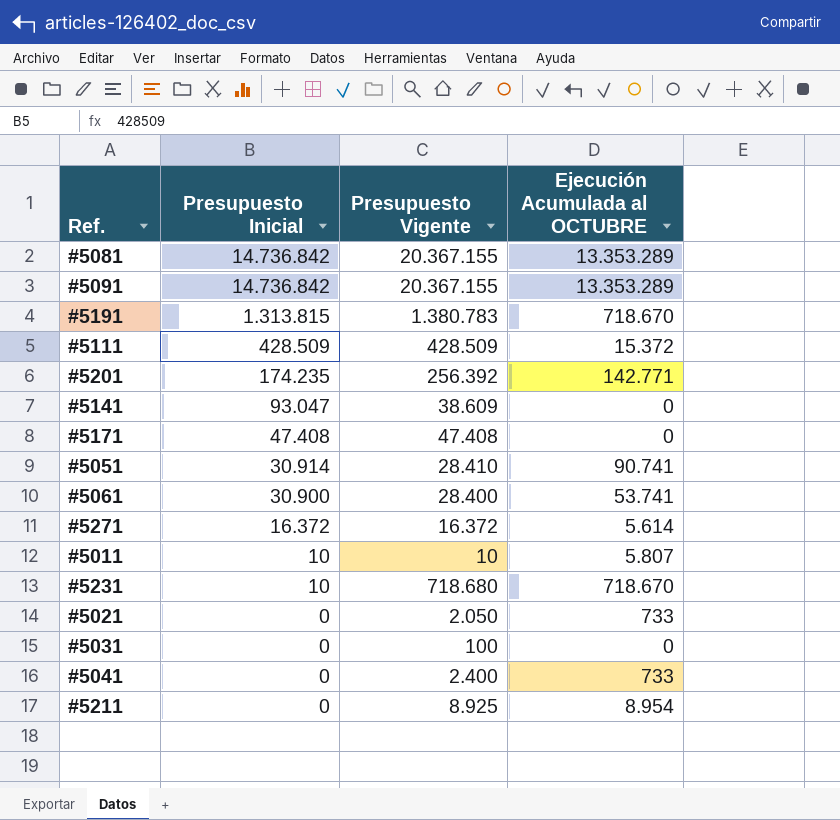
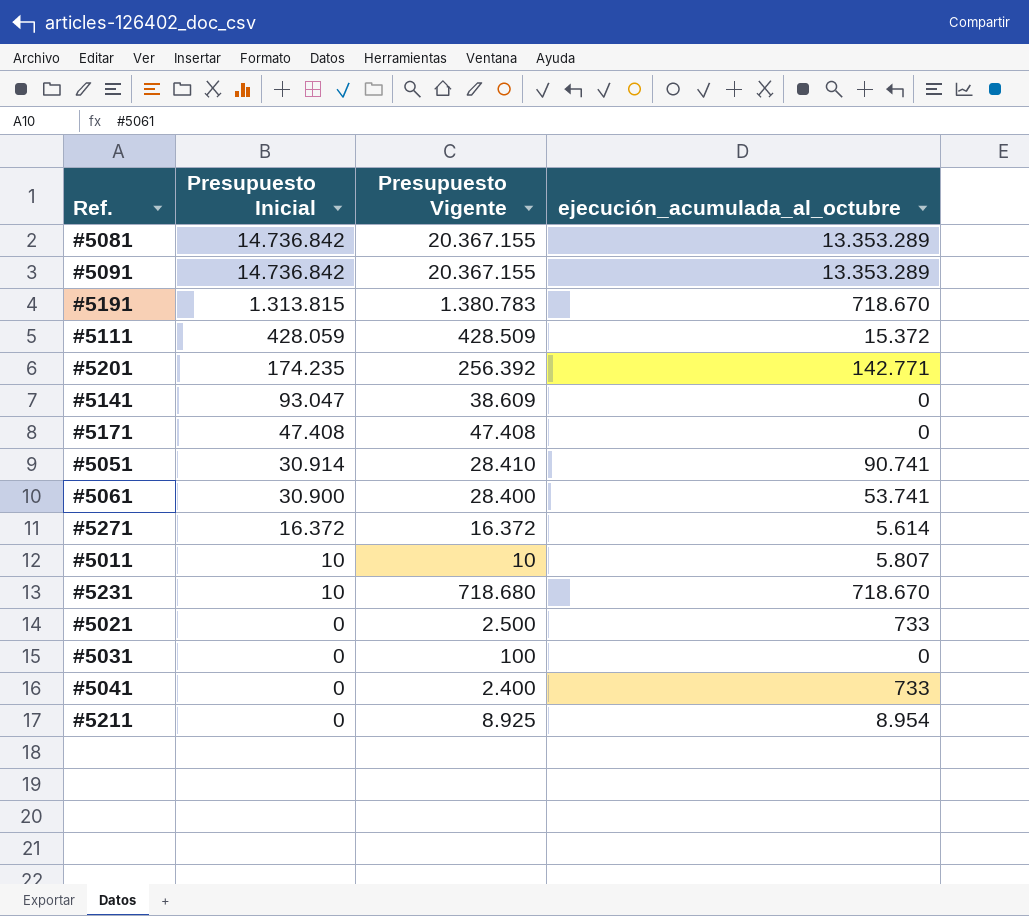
column name: Ejecución Acumulada al OCTUBRE -> ejecución_acumulada_al_octubre
#5111 | Presupuesto Inicial: 428.509 -> 428.059
#5021 | Presupuesto Vigente: 2.050 -> 2.500

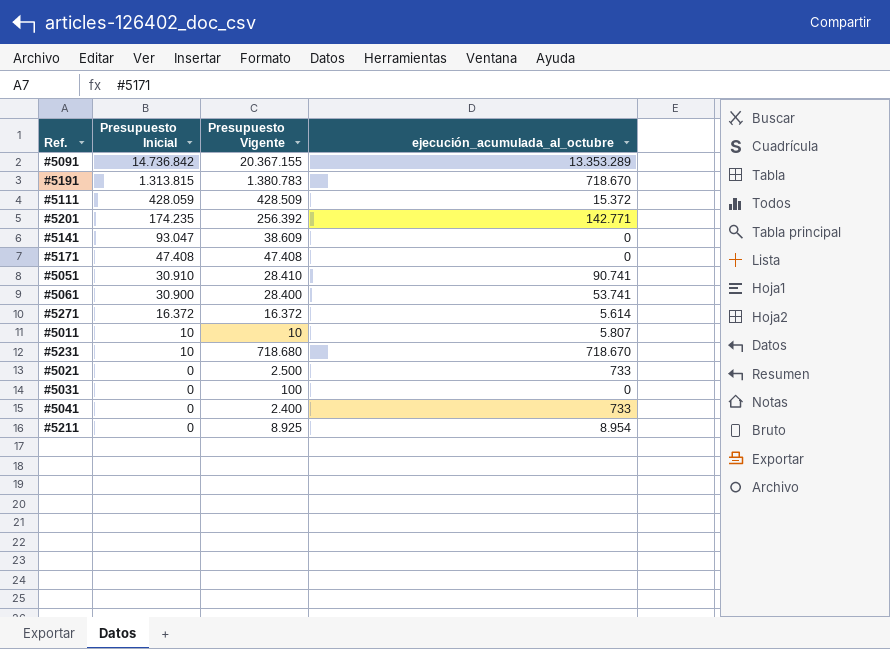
row #5081: 14.736.842 | 20.367.155 | 13.353.289 -> none
#5051 | Presupuesto Inicial: 30.914 -> 30.910

